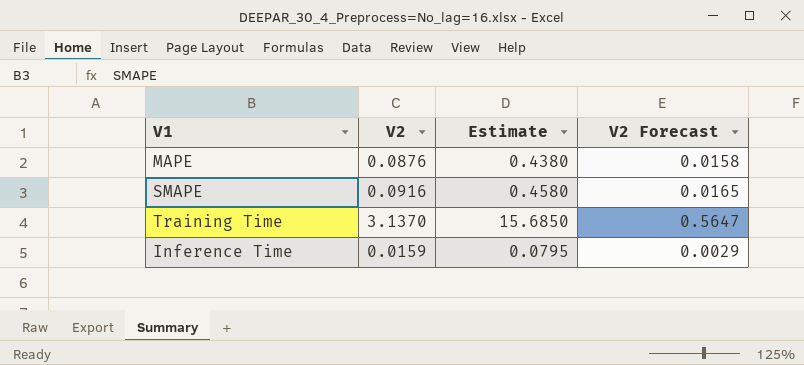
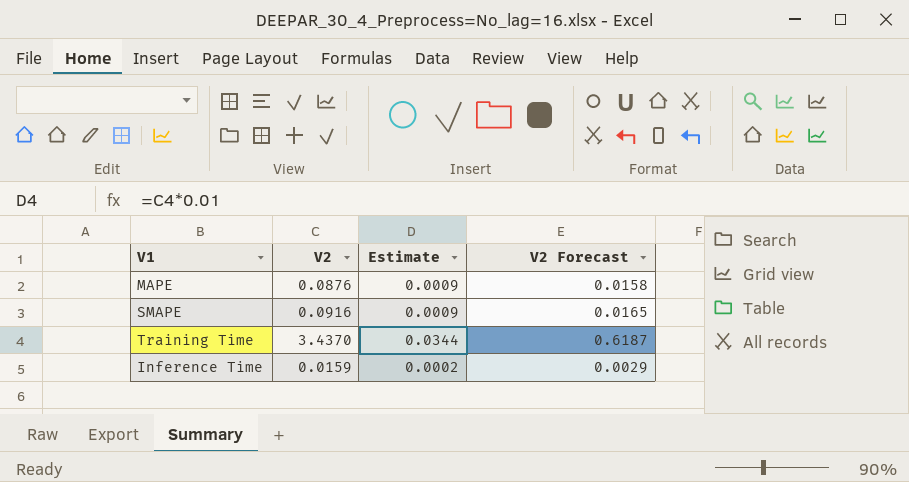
column Estimate | formula: [V2] * 5 -> [V2] * 0.01
Training Time | V2: 3.1370 -> 3.4370
Training Time | V2 Forecast: 0.5647 -> 0.6187

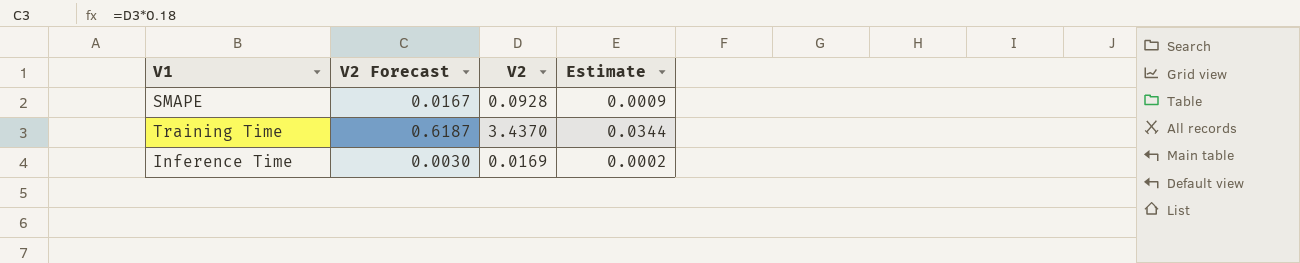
column V2 Forecast | position: 4 -> 2
row MAPE: 0.0876 | 0.0009 | 0.0158 -> none
SMAPE | V2 Forecast: 0.0165 -> 0.0167
SMAPE | V2: 0.0916 -> 0.0928
Inference Time | V2 Forecast: 0.0029 -> 0.0030
Inference Time | V2: 0.0159 -> 0.0169

